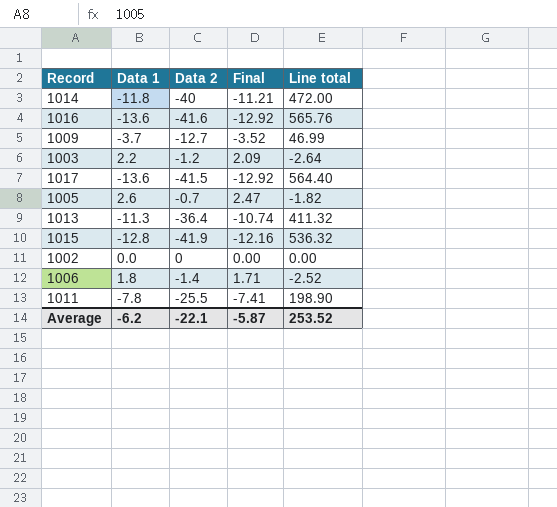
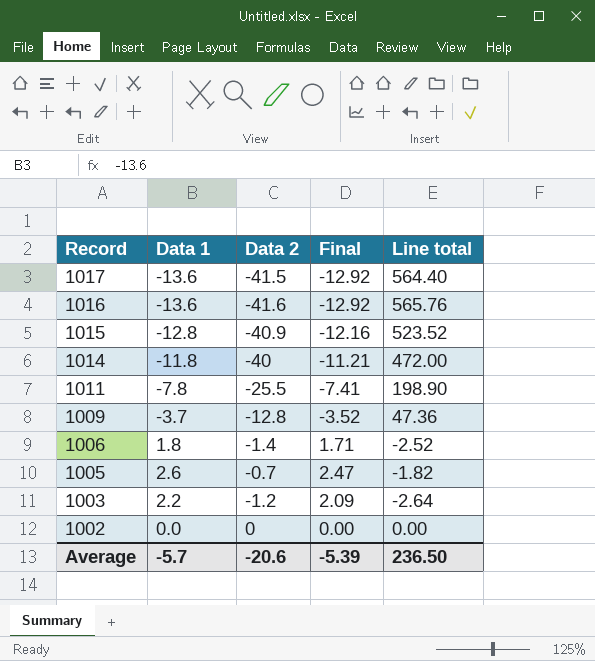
row order: none -> Record descending
row 1013: -11.3 | -36.4 | -10.74 | 411.32 -> none
1015 | Data 2: -41.9 -> -40.9
1015 | Line total: 536.32 -> 523.52
1009 | Data 2: -12.7 -> -12.8
1009 | Line total: 46.99 -> 47.36
Average | Data 1: -6.2 -> -5.7
Average | Data 2: -22.1 -> -20.6
Average | Final: -5.87 -> -5.39
Average | Line total: 253.52 -> 236.50

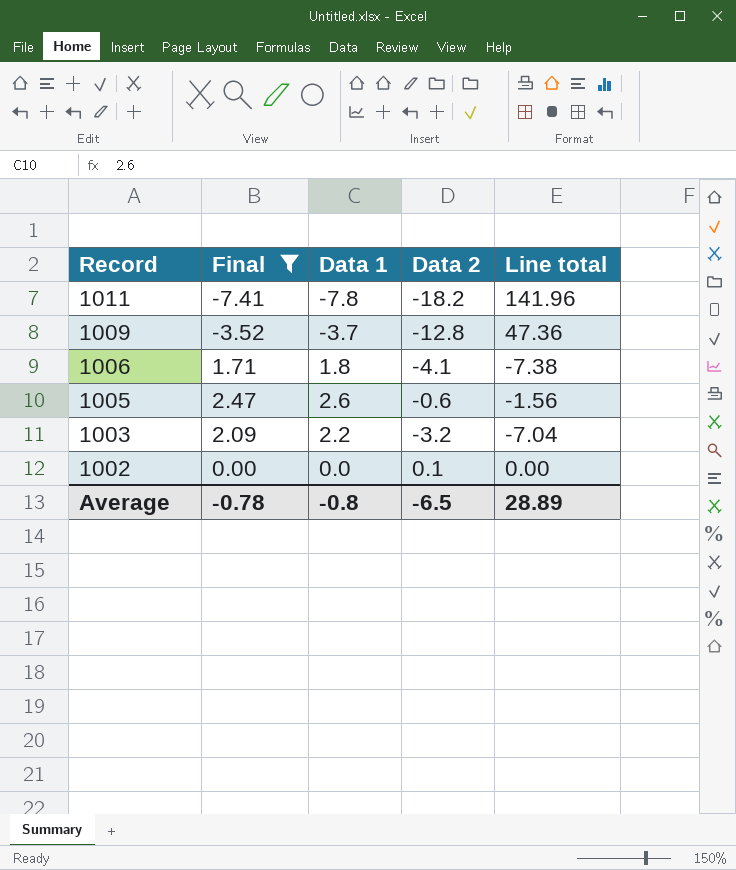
filter: none -> Final >= -7.41
column Final | position: 4 -> 2
1011 | Data 2: -25.5 -> -18.2
1011 | Line total: 198.90 -> 141.96
1006 | Data 2: -1.4 -> -4.1
1006 | Line total: -2.52 -> -7.38
1005 | Data 2: -0.7 -> -0.6
1005 | Line total: -1.82 -> -1.56
1003 | Data 2: -1.2 -> -3.2
1003 | Line total: -2.64 -> -7.04
1002 | Data 2: 0 -> 0.1
Average | Final: -5.39 -> -0.78
Average | Data 1: -5.7 -> -0.8
Average | Data 2: -20.6 -> -6.5
Average | Line total: 236.50 -> 28.89

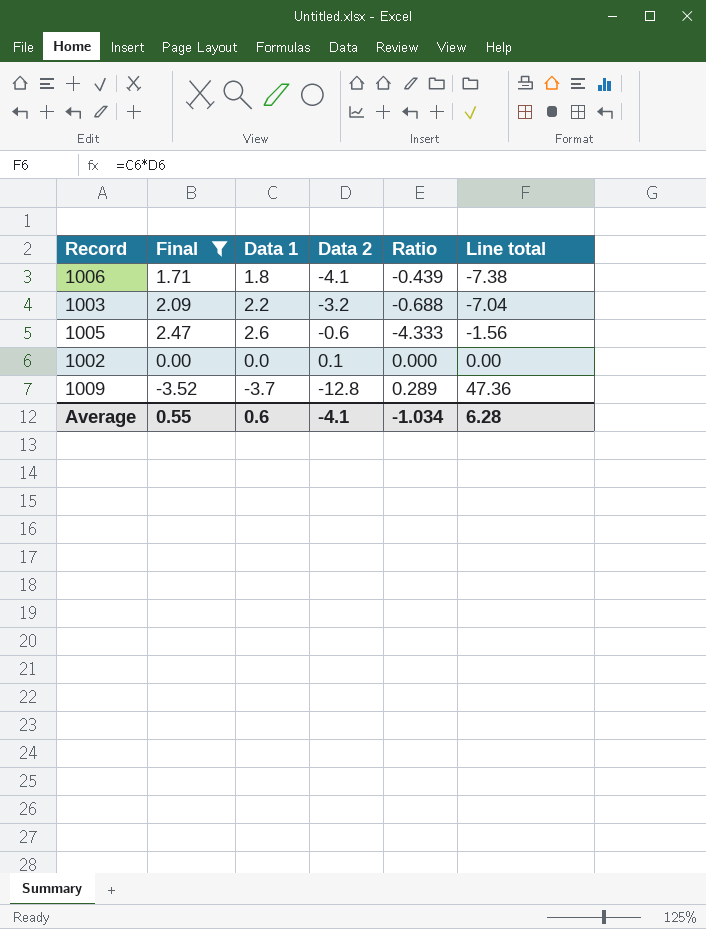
row order: Record descending -> Line total ascending
column Ratio | formula: none -> [Data 1] / [Data 2]
row 1011: -7.41 | -7.8 | -18.2 | 141.96 -> none
Average | Final: -0.78 -> 0.55
Average | Data 1: -0.8 -> 0.6
Average | Data 2: -6.5 -> -4.1
Average | Line total: 28.89 -> 6.28

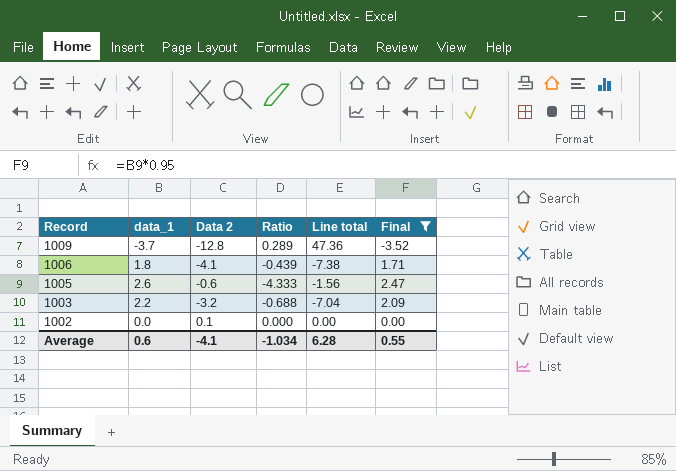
row order: Line total ascending -> Record descending
column name: Data 1 -> data_1
column Final | position: 2 -> 6

